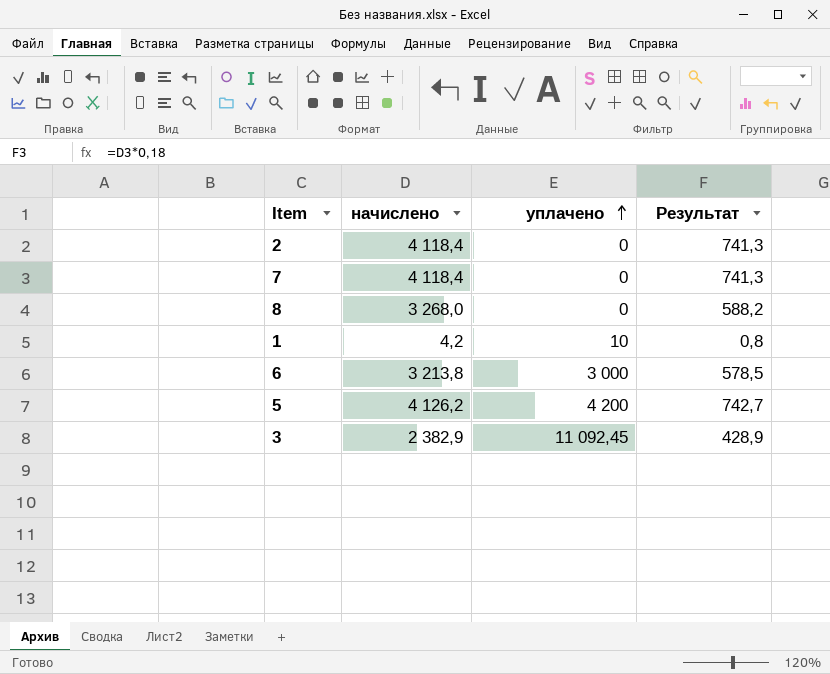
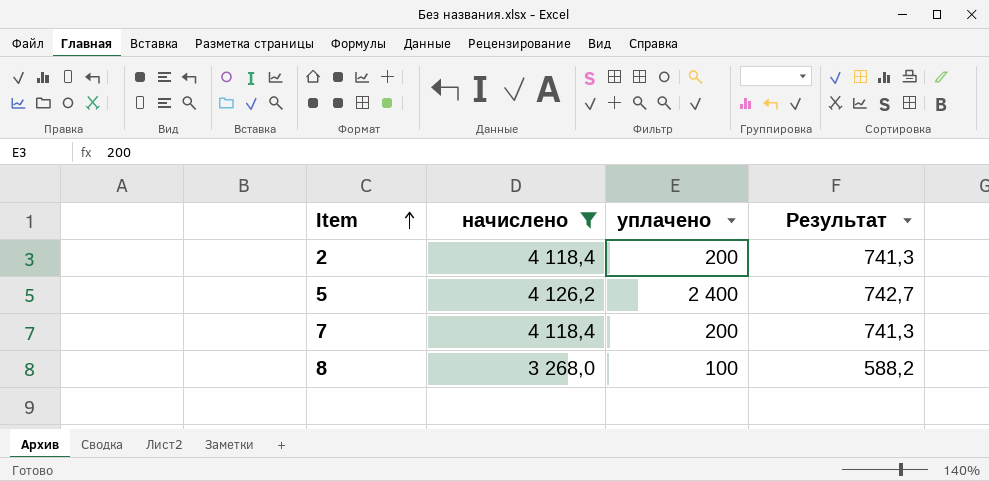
filter: none -> начислено >= 3 268,0
row order: уплачено ascending -> Item ascending
2 | уплачено: 0 -> 200
5 | уплачено: 4 200 -> 2 400
7 | уплачено: 0 -> 200
8 | уплачено: 0 -> 100

